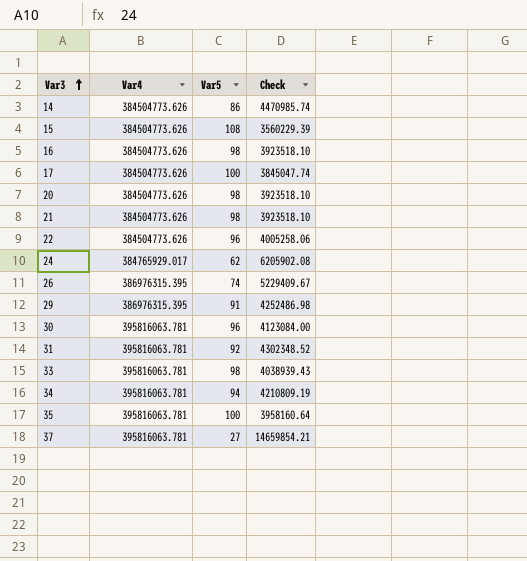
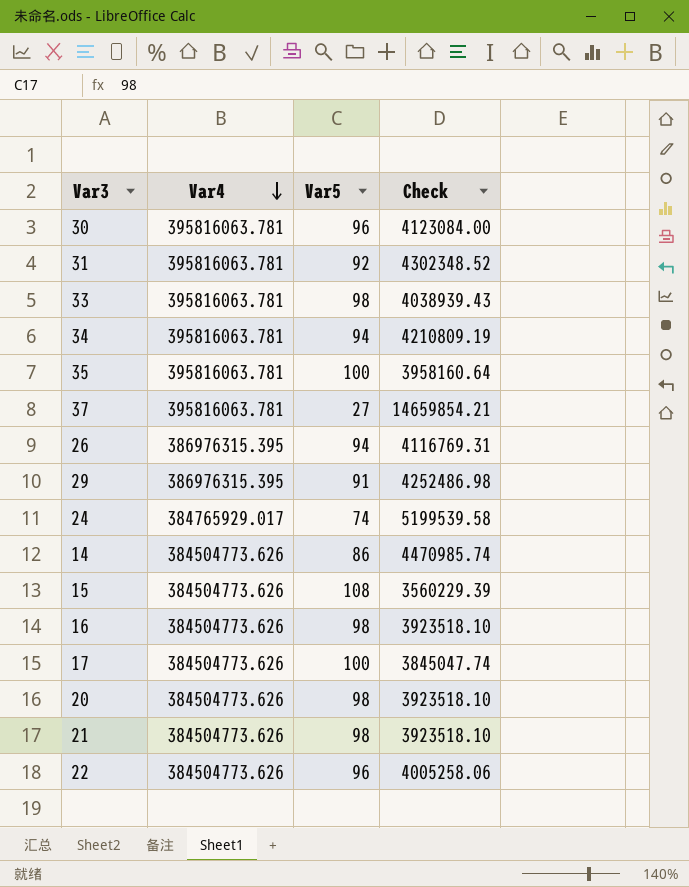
row order: Var3 ascending -> Var4 descending
26 | Var5: 74 -> 94
26 | Check: 5229409.67 -> 4116769.31
24 | Var5: 62 -> 74
24 | Check: 6205902.08 -> 5199539.58

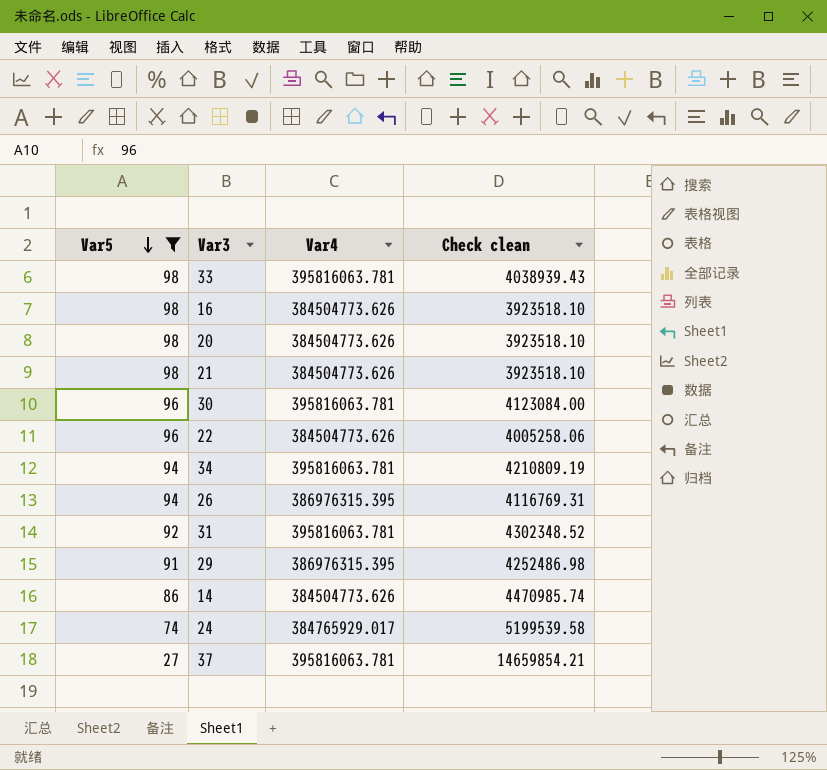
filter: none -> Var5 <= 98
row order: Var4 descending -> Var5 descending
column Var5 | position: 3 -> 1
column name: Check -> Check clean

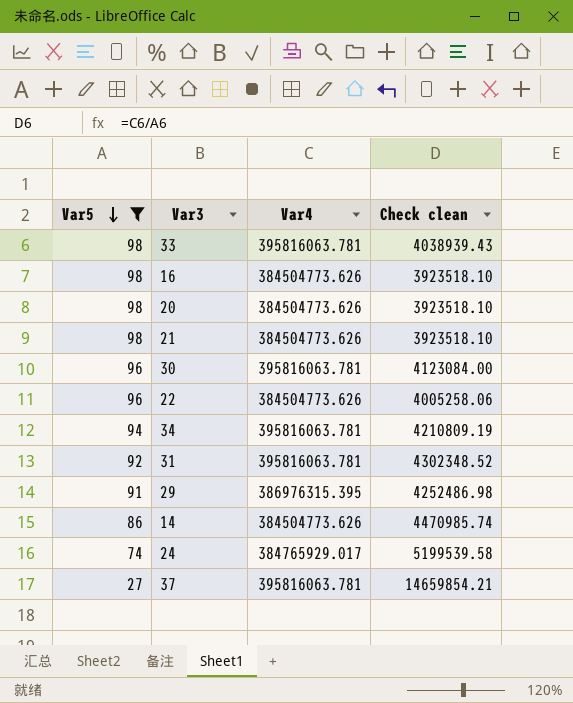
row 26: 94 | 386976315.395 | 4116769.31 -> none

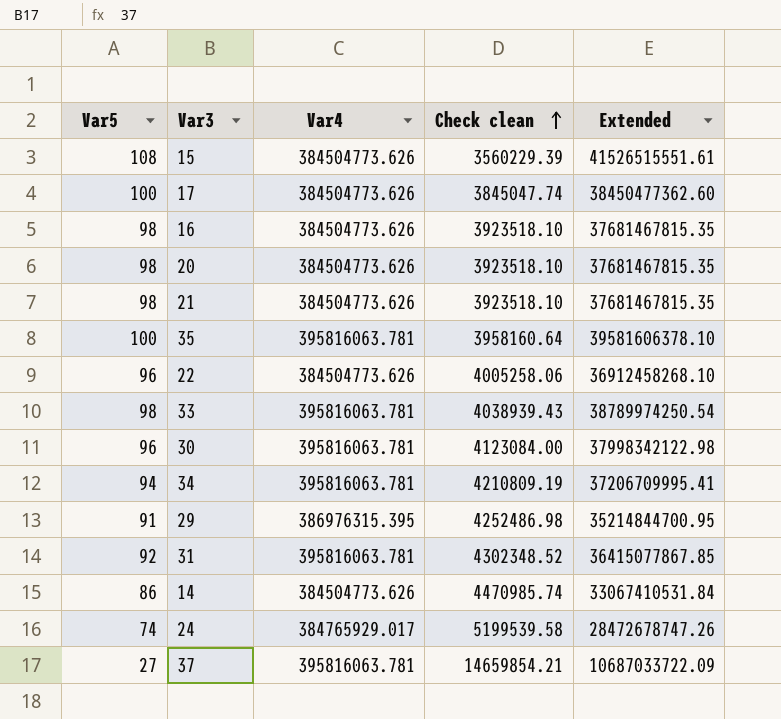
filter: Var5 <= 98 -> none
row order: Var5 descending -> Check clean ascending
column Extended | formula: none -> [Var5] * [Var4]

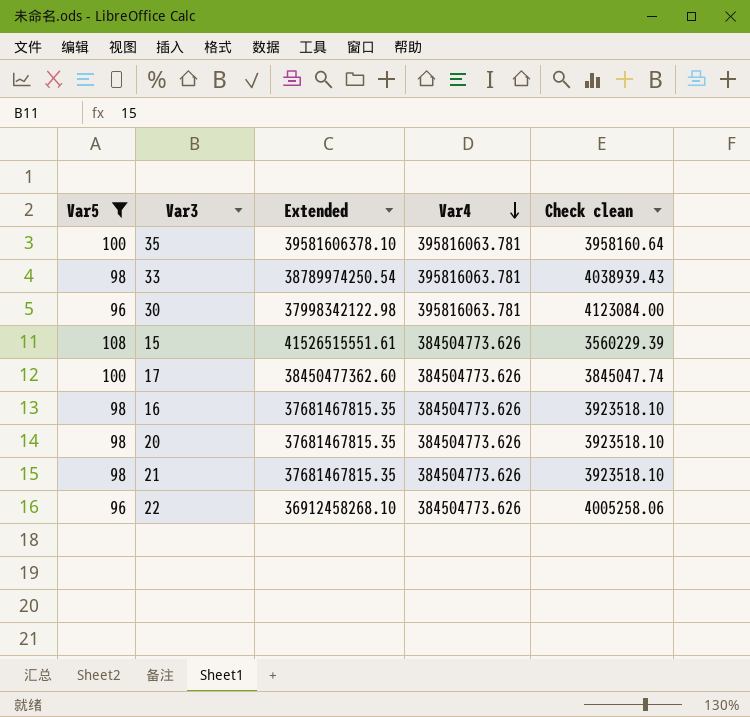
filter: none -> Var5 >= 96
row order: Check clean ascending -> Var4 descending
column Extended | position: 5 -> 3

